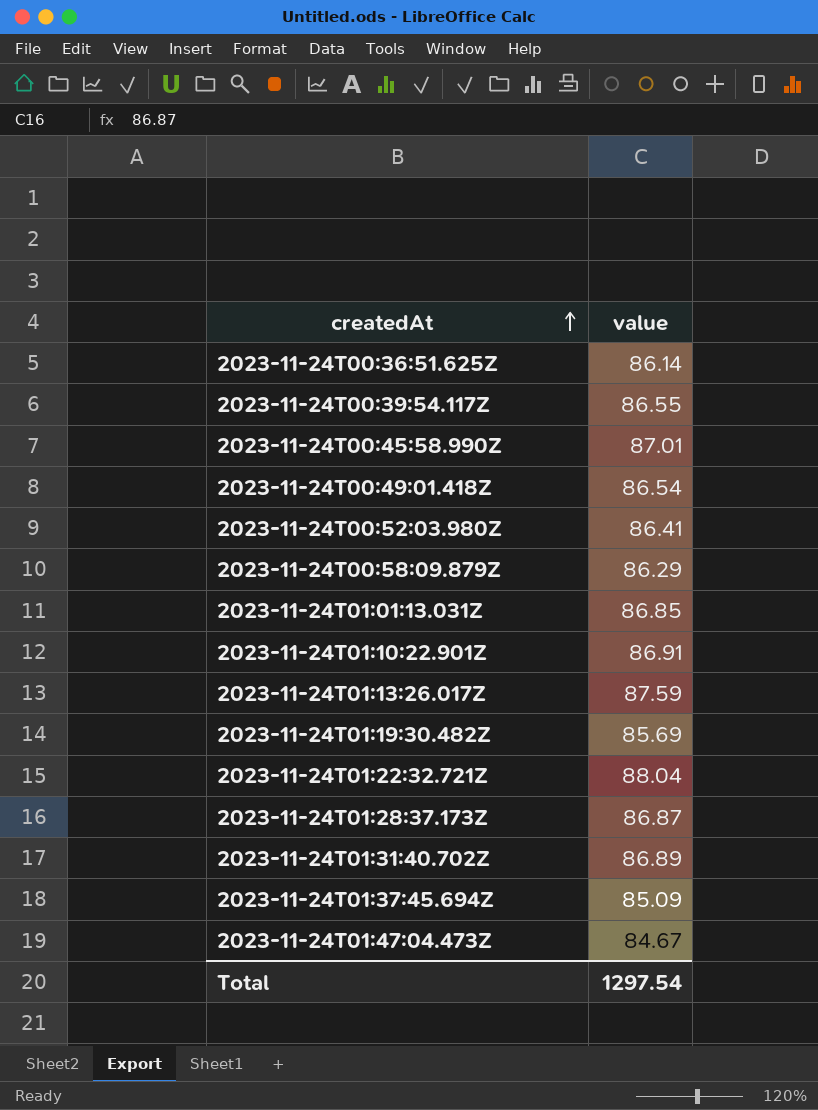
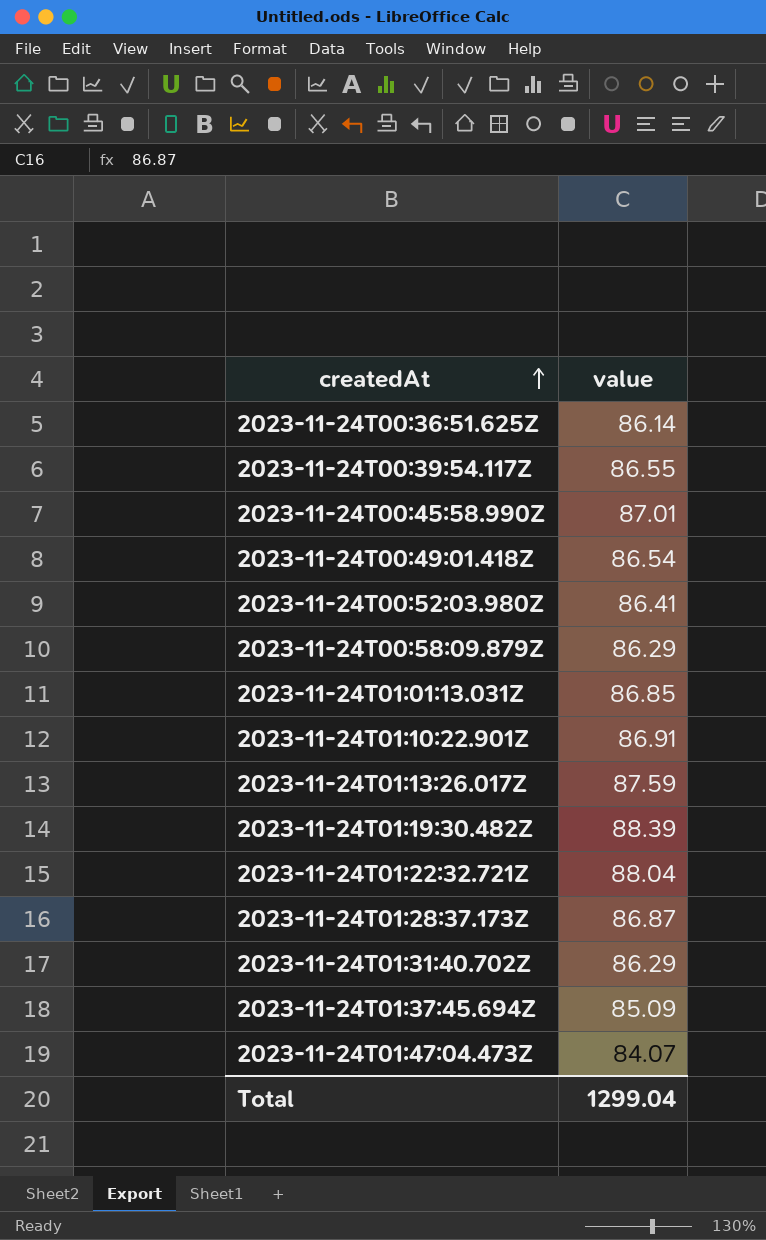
2023-11-24T01:19:30.482Z | value: 85.69 -> 88.39
2023-11-24T01:31:40.702Z | value: 86.89 -> 86.29
2023-11-24T01:47:04.473Z | value: 84.67 -> 84.07
Total | value: 1297.54 -> 1299.04

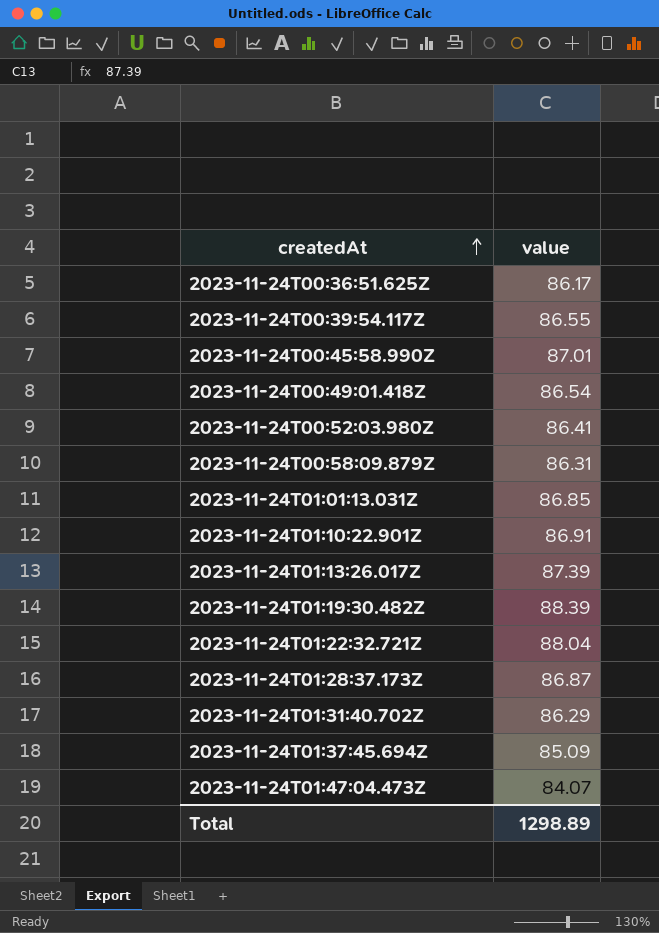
2023-11-24T00:36:51.625Z | value: 86.14 -> 86.17
2023-11-24T00:58:09.879Z | value: 86.29 -> 86.31
2023-11-24T01:13:26.017Z | value: 87.59 -> 87.39
Total | value: 1299.04 -> 1298.89

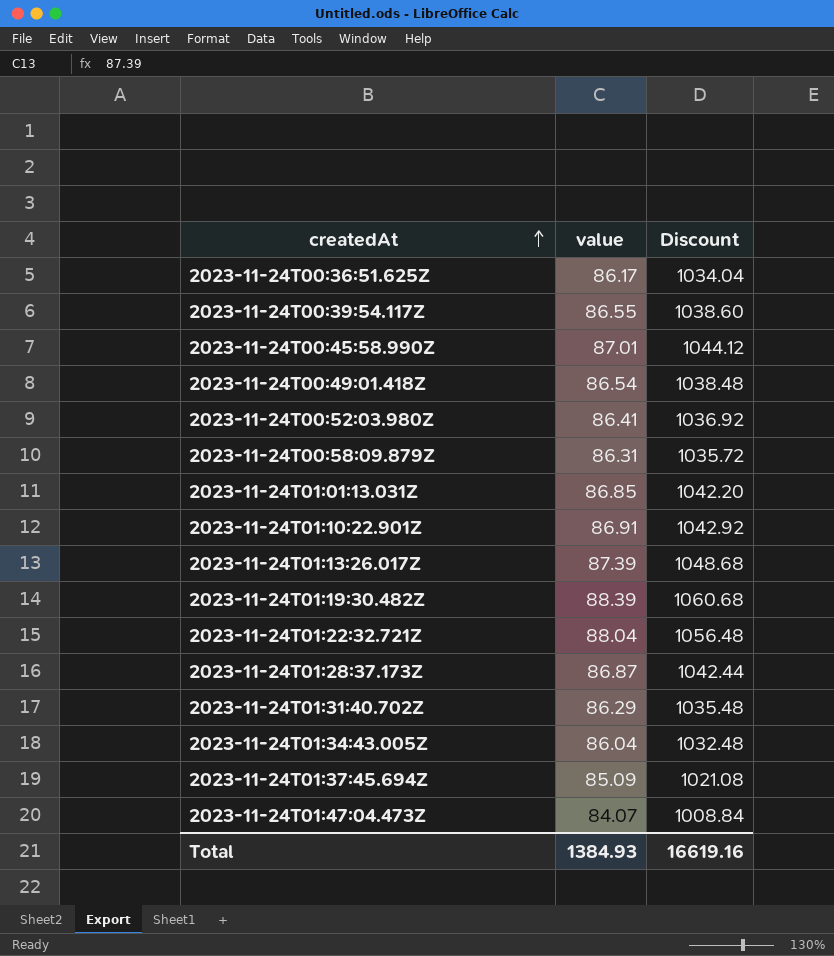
column Discount | formula: none -> [value] * 12
row 2023-11-24T01:34:43.005Z: none -> 86.04 | 1032.48
Total | value: 1298.89 -> 1384.93

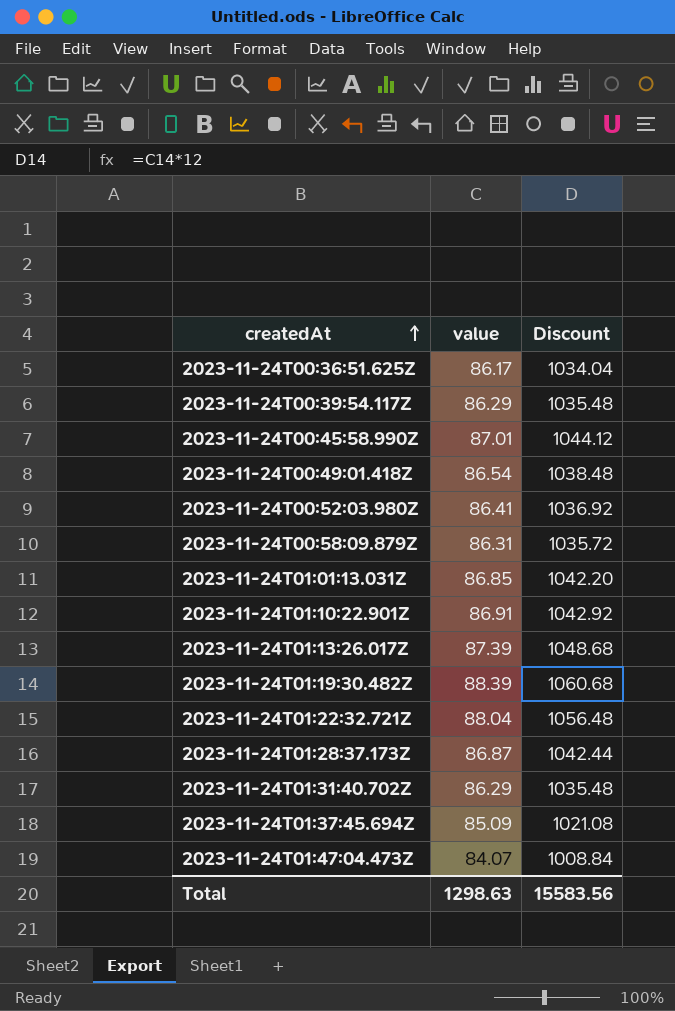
row 2023-11-24T01:34:43.005Z: 86.04 | 1032.48 -> none
2023-11-24T00:39:54.117Z | value: 86.55 -> 86.29
2023-11-24T00:39:54.117Z | Discount: 1038.60 -> 1035.48
Total | value: 1384.93 -> 1298.63
Total | Discount: 16619.16 -> 15583.56

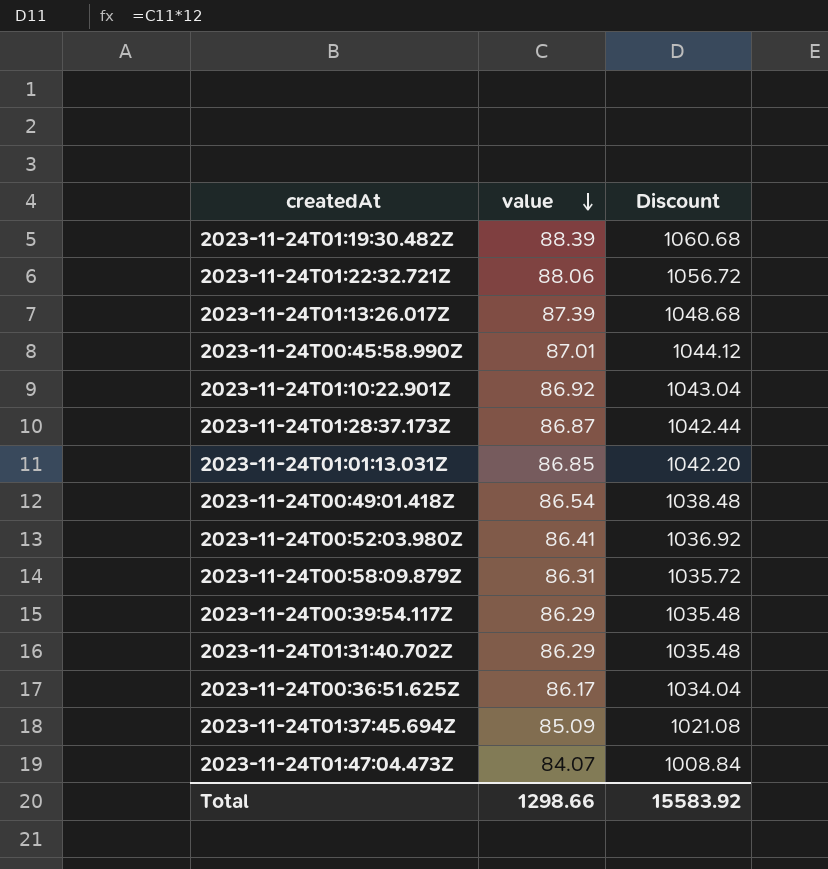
row order: createdAt ascending -> value descending
2023-11-24T01:22:32.721Z | value: 88.04 -> 88.06
2023-11-24T01:22:32.721Z | Discount: 1056.48 -> 1056.72
2023-11-24T01:10:22.901Z | value: 86.91 -> 86.92
2023-11-24T01:10:22.901Z | Discount: 1042.92 -> 1043.04
Total | value: 1298.63 -> 1298.66
Total | Discount: 15583.56 -> 15583.92

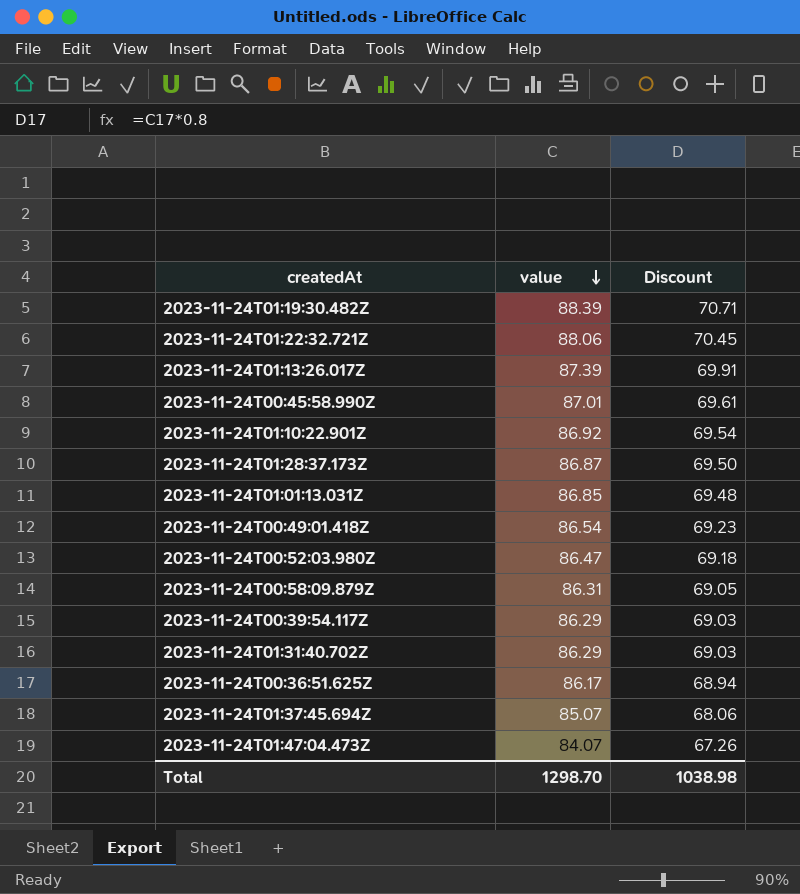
column Discount | formula: [value] * 12 -> [value] * 0.8
2023-11-24T00:52:03.980Z | value: 86.41 -> 86.47
2023-11-24T01:37:45.694Z | value: 85.09 -> 85.07
Total | value: 1298.66 -> 1298.70
Total | Discount: 15583.92 -> 1038.98

